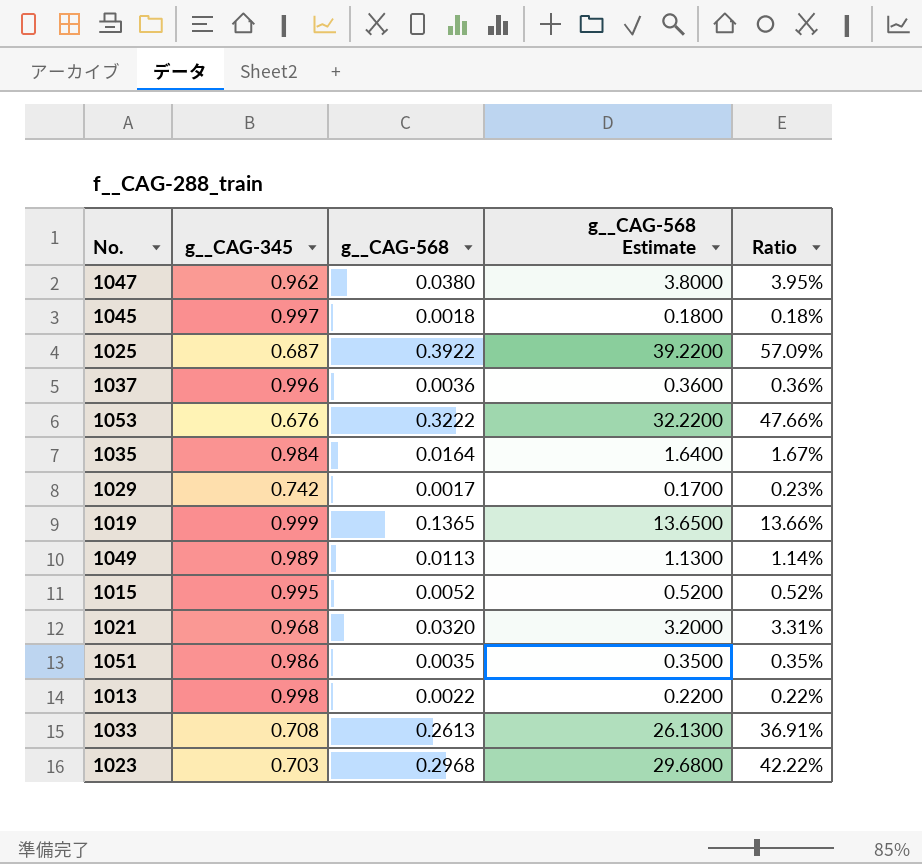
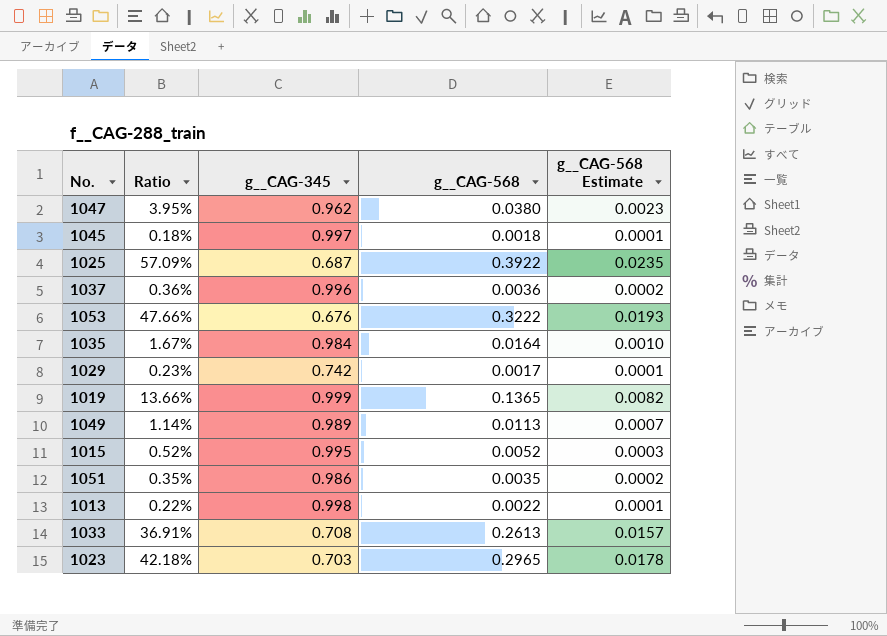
column Ratio | position: 5 -> 2
column g__CAG-568 Estimate | formula: [g__CAG-568] * 100 -> [g__CAG-568] * 0.06
row 1021: 0.968 | 0.0320 | 3.2000 | 3.31% -> none
1023 | Ratio: 42.22% -> 42.18%
1023 | g__CAG-568: 0.2968 -> 0.2965

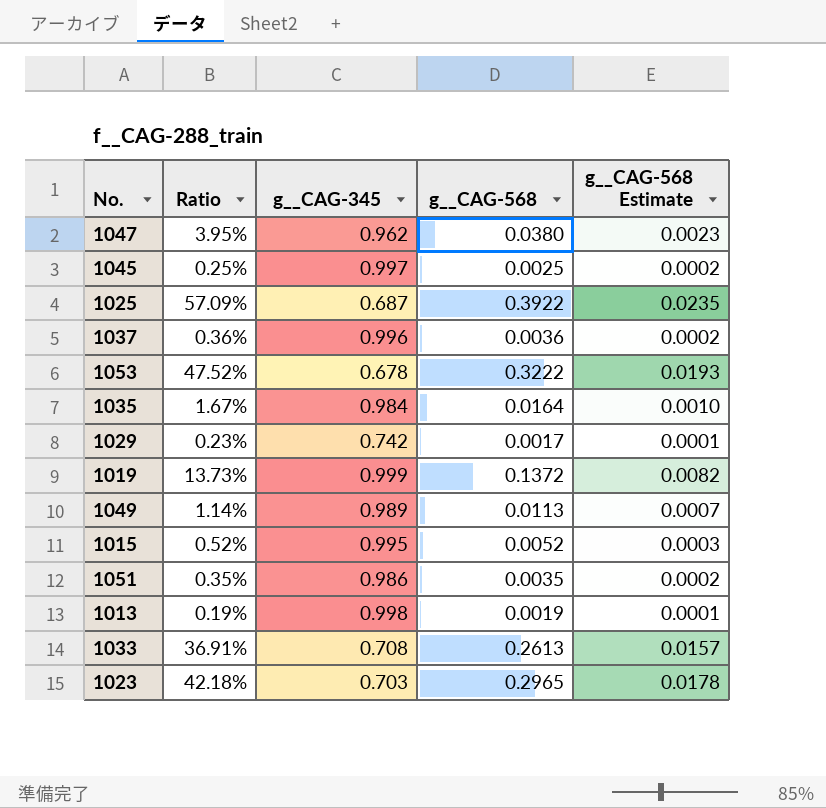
1045 | Ratio: 0.18% -> 0.25%
1045 | g__CAG-568: 0.0018 -> 0.0025
1045 | g__CAG-568 Estimate: 0.0001 -> 0.0002
1053 | Ratio: 47.66% -> 47.52%
1053 | g__CAG-345: 0.676 -> 0.678
1019 | Ratio: 13.66% -> 13.73%
1019 | g__CAG-568: 0.1365 -> 0.1372
1013 | Ratio: 0.22% -> 0.19%
1013 | g__CAG-568: 0.0022 -> 0.0019

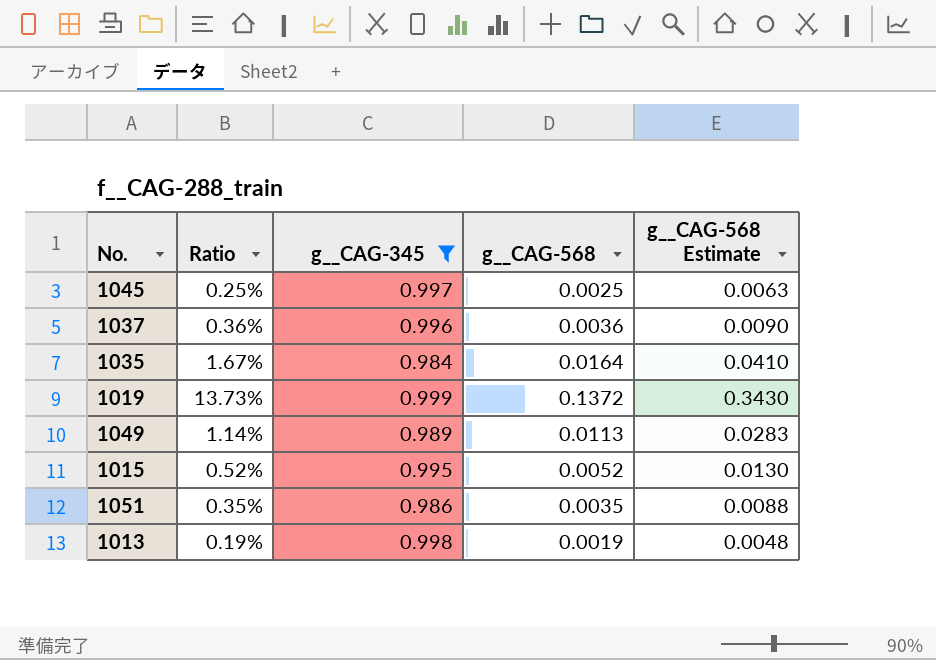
filter: none -> g__CAG-345 >= 0.984
column g__CAG-568 Estimate | formula: [g__CAG-568] * 0.06 -> [g__CAG-568] * 2.5

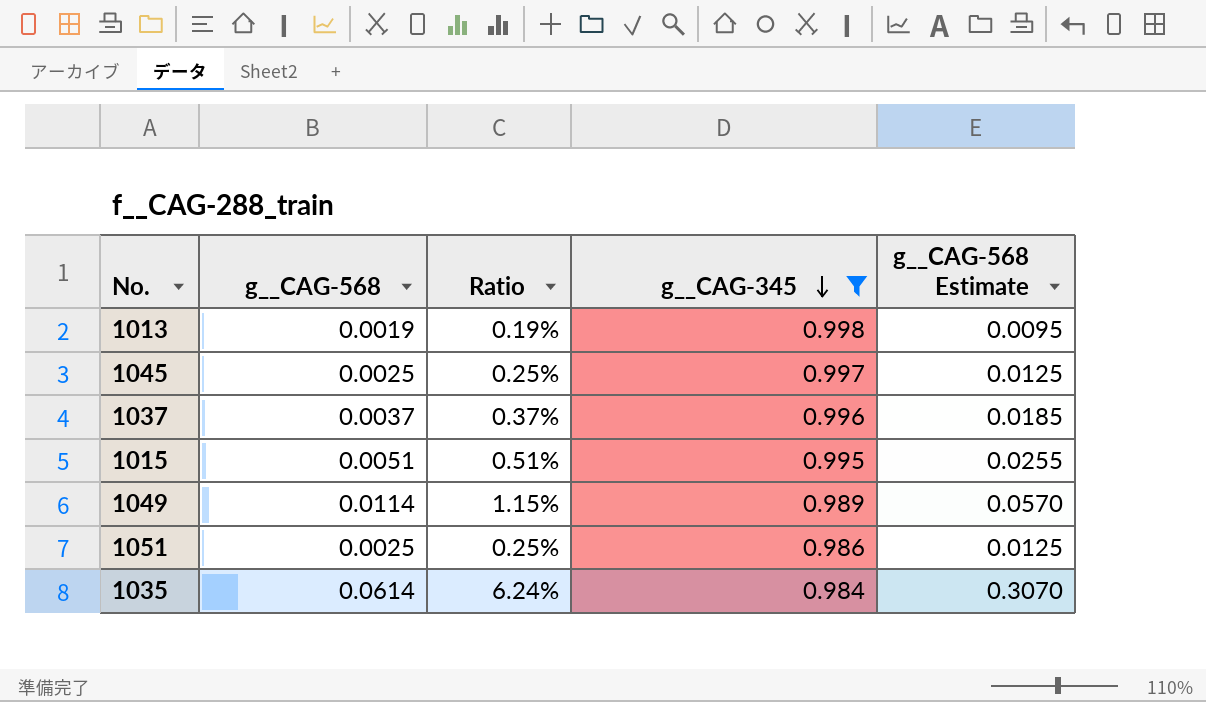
row order: none -> g__CAG-345 descending
column g__CAG-568 | position: 4 -> 2
column g__CAG-568 Estimate | formula: [g__CAG-568] * 2.5 -> [g__CAG-568] * 5
row 1019: 13.73% | 0.999 | 0.1372 | 0.3430 -> none
1037 | g__CAG-568: 0.0036 -> 0.0037
1037 | Ratio: 0.36% -> 0.37%
1015 | g__CAG-568: 0.0052 -> 0.0051
1015 | Ratio: 0.52% -> 0.51%
1049 | g__CAG-568: 0.0113 -> 0.0114
1049 | Ratio: 1.14% -> 1.15%
1051 | g__CAG-568: 0.0035 -> 0.0025
1051 | Ratio: 0.35% -> 0.25%
1035 | g__CAG-568: 0.0164 -> 0.0614
1035 | Ratio: 1.67% -> 6.24%

